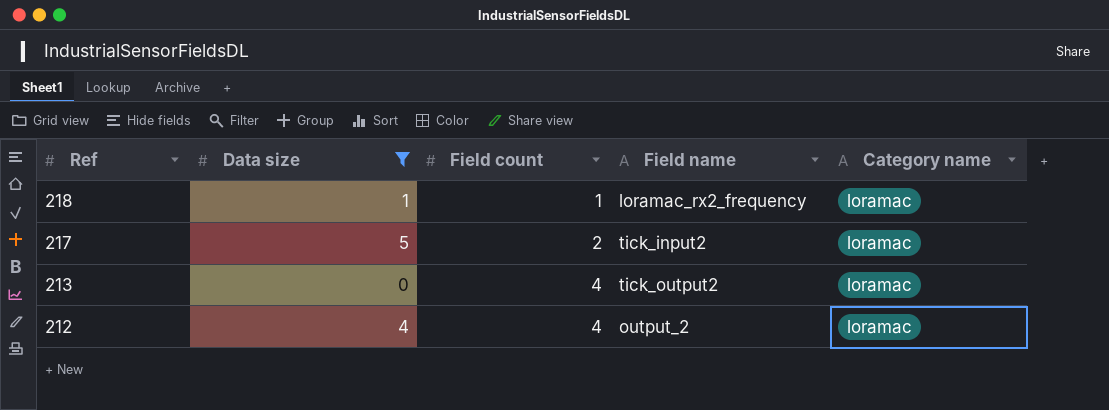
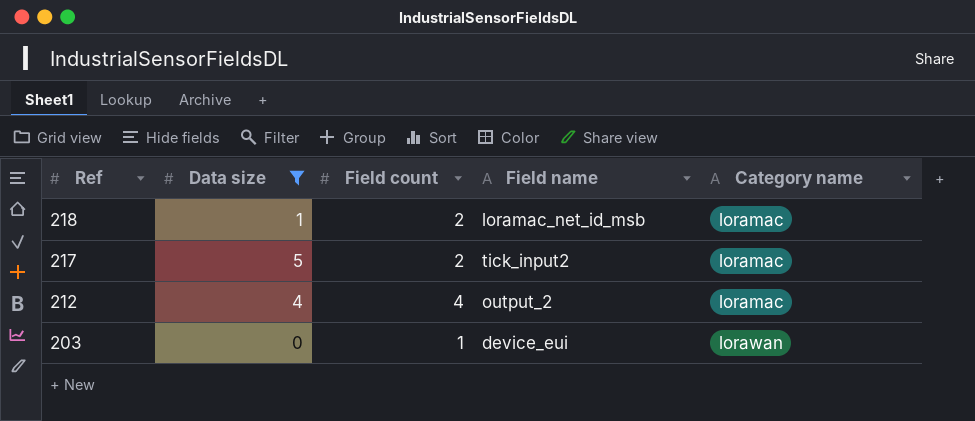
row 213: 0 | 4 | tick_output2 | loramac -> none
218 | Field count: 1 -> 2
218 | Field name: loramac_rx2_frequency -> loramac_net_id_msb
row 203: none -> 0 | 1 | device_eui | lorawan

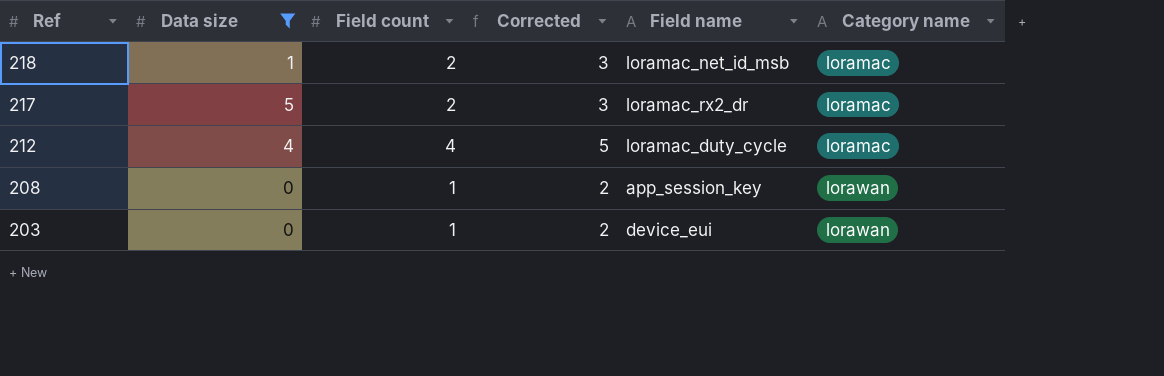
column Corrected | formula: none -> [Field count] + 1
217 | Field name: tick_input2 -> loramac_rx2_dr
212 | Field name: output_2 -> loramac_duty_cycle
row 208: none -> 0 | 1 | 2 | app_session_key | lorawan

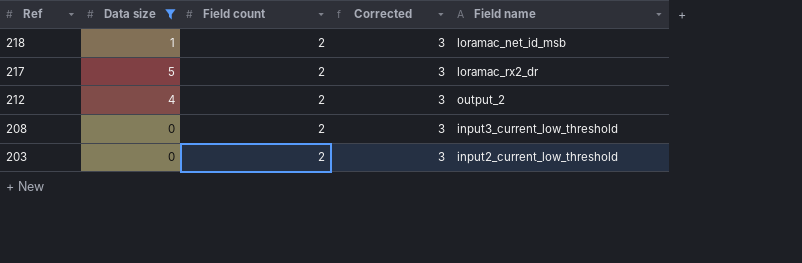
column Category name | position: 6 -> none
212 | Field count: 4 -> 2
212 | Corrected: 5 -> 3
212 | Field name: loramac_duty_cycle -> output_2
208 | Field count: 1 -> 2
208 | Corrected: 2 -> 3
208 | Field name: app_session_key -> input3_current_low_threshold
203 | Field count: 1 -> 2
203 | Corrected: 2 -> 3
203 | Field name: device_eui -> input2_current_low_threshold

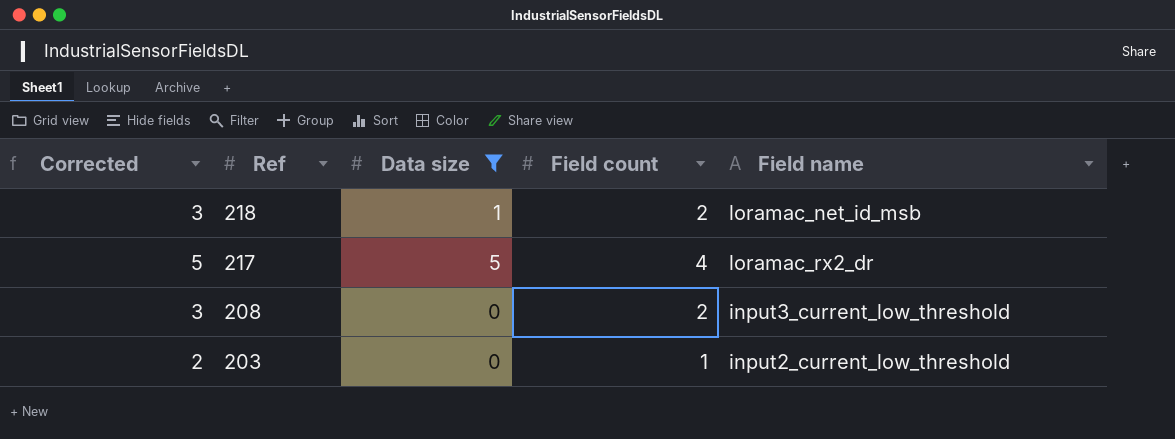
column Corrected | position: 4 -> 1
row 212: 4 | 2 | 3 | output_2 -> none
217 | Corrected: 3 -> 5
217 | Field count: 2 -> 4
203 | Corrected: 3 -> 2
203 | Field count: 2 -> 1

